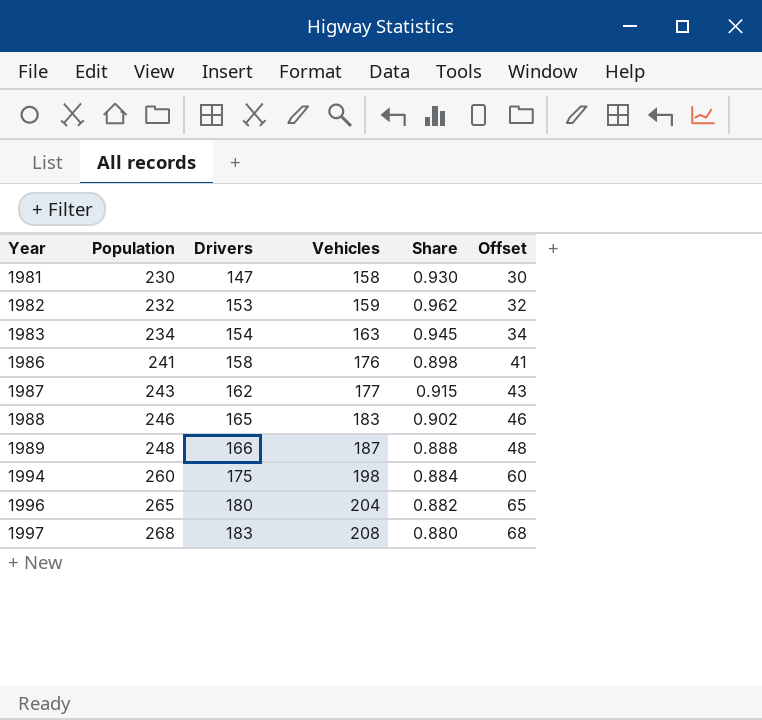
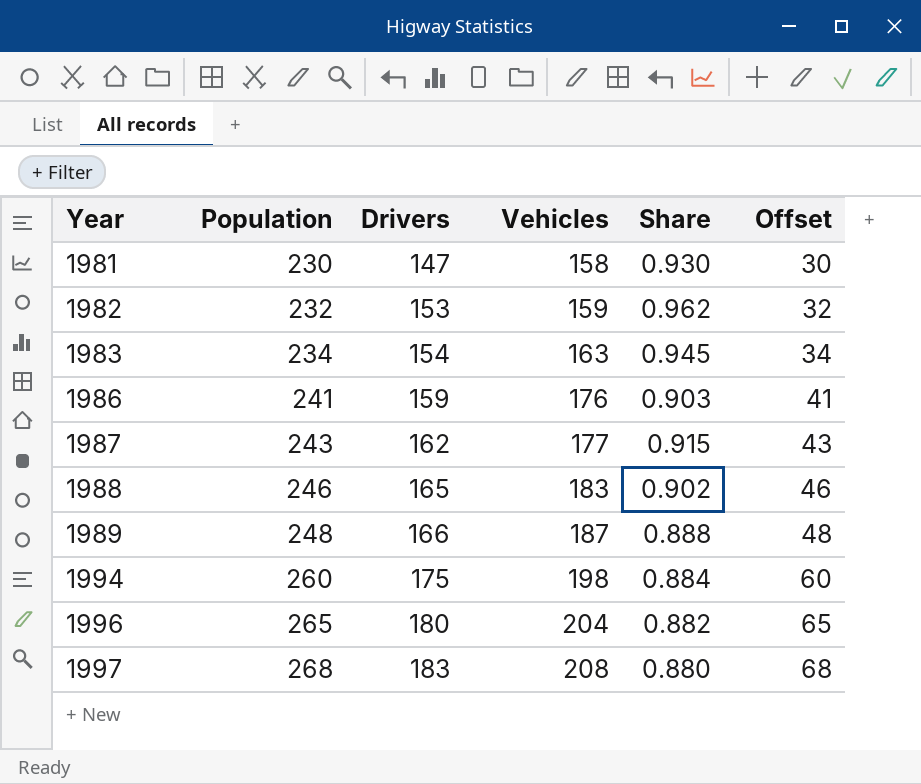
1986 | Drivers: 158 -> 159
1986 | Share: 0.898 -> 0.903

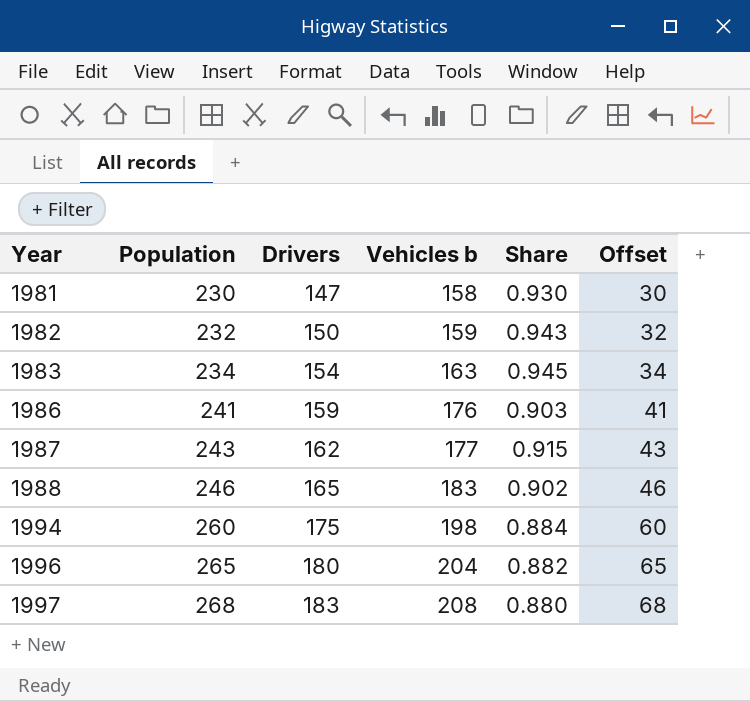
column name: Vehicles -> Vehicles b
row 1989: 248 | 166 | 187 | 0.888 | 48 -> none
1982 | Drivers: 153 -> 150
1982 | Share: 0.962 -> 0.943

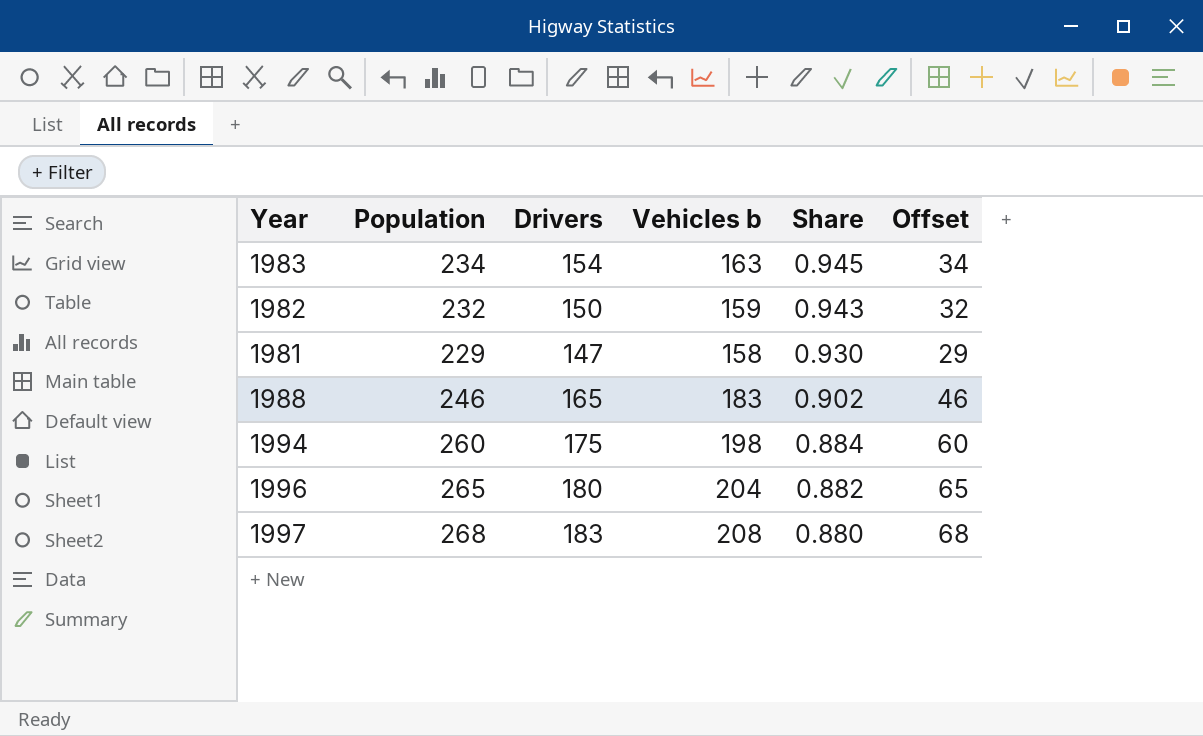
row order: Year ascending -> Share descending
row 1986: 241 | 159 | 176 | 0.903 | 41 -> none
row 1987: 243 | 162 | 177 | 0.915 | 43 -> none
1981 | Population: 230 -> 229
1981 | Offset: 30 -> 29

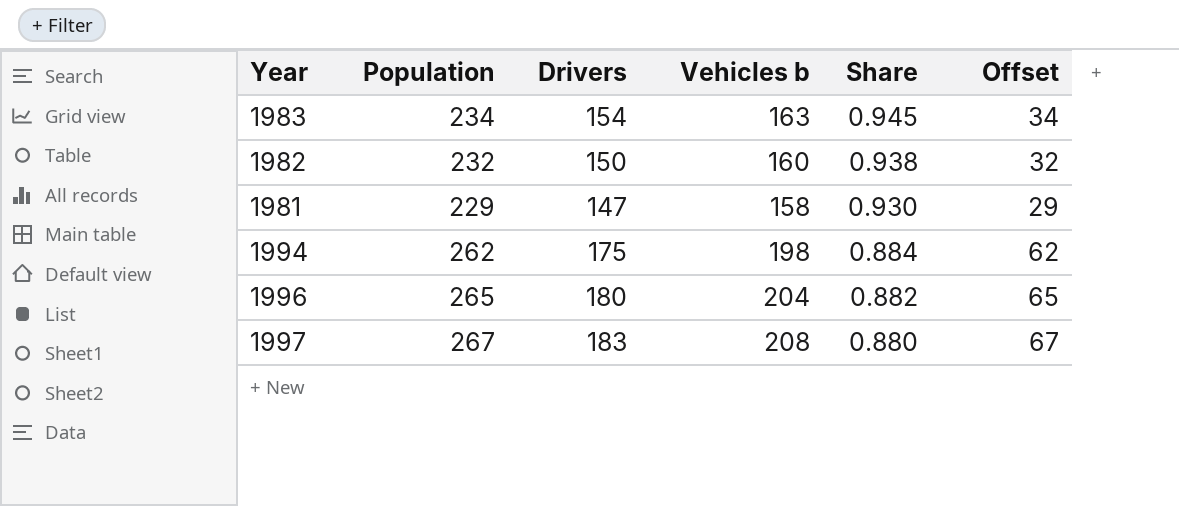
row 1988: 246 | 165 | 183 | 0.902 | 46 -> none
1982 | Vehicles b: 159 -> 160
1982 | Share: 0.943 -> 0.938
1994 | Population: 260 -> 262
1994 | Offset: 60 -> 62
1997 | Population: 268 -> 267
1997 | Offset: 68 -> 67

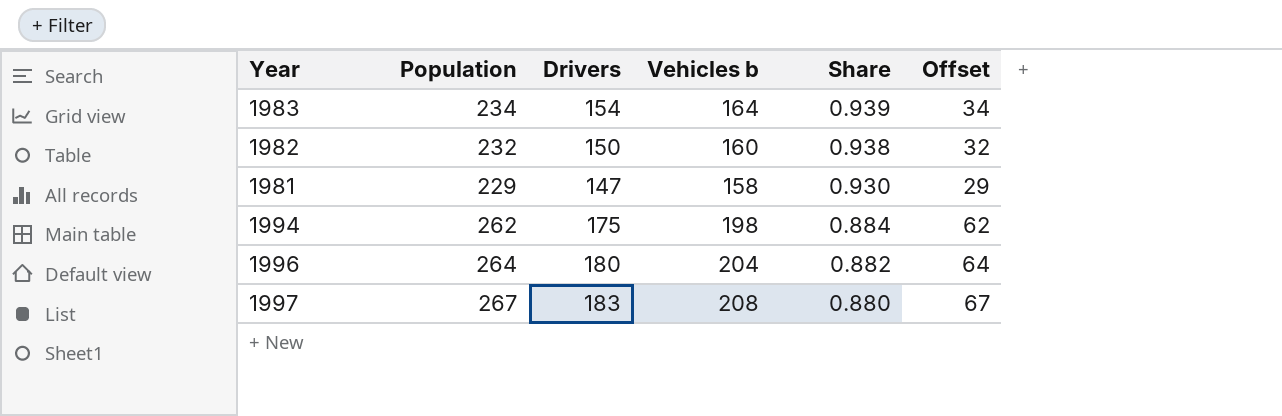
1983 | Vehicles b: 163 -> 164
1983 | Share: 0.945 -> 0.939
1996 | Population: 265 -> 264
1996 | Offset: 65 -> 64

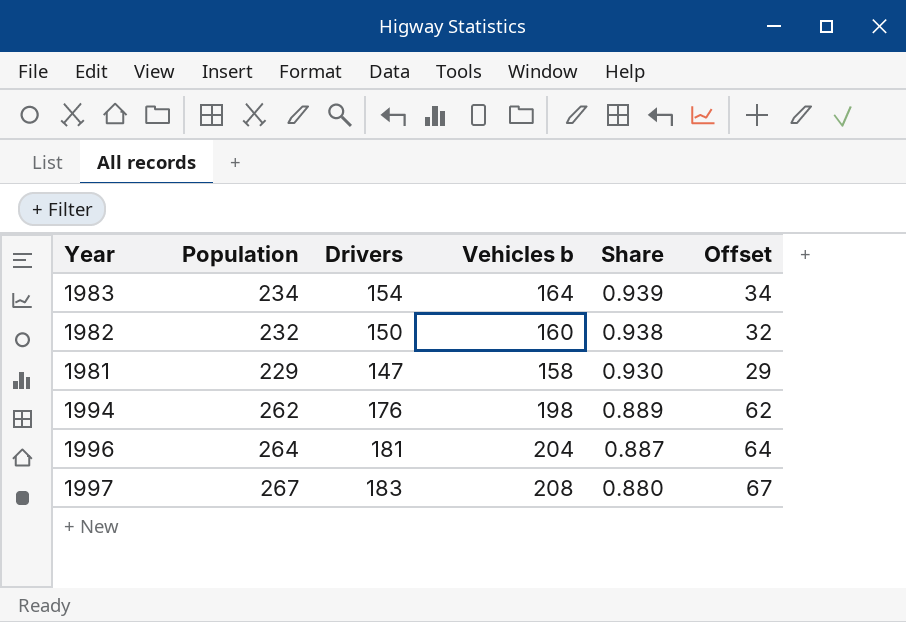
1994 | Drivers: 175 -> 176
1994 | Share: 0.884 -> 0.889
1996 | Drivers: 180 -> 181
1996 | Share: 0.882 -> 0.887

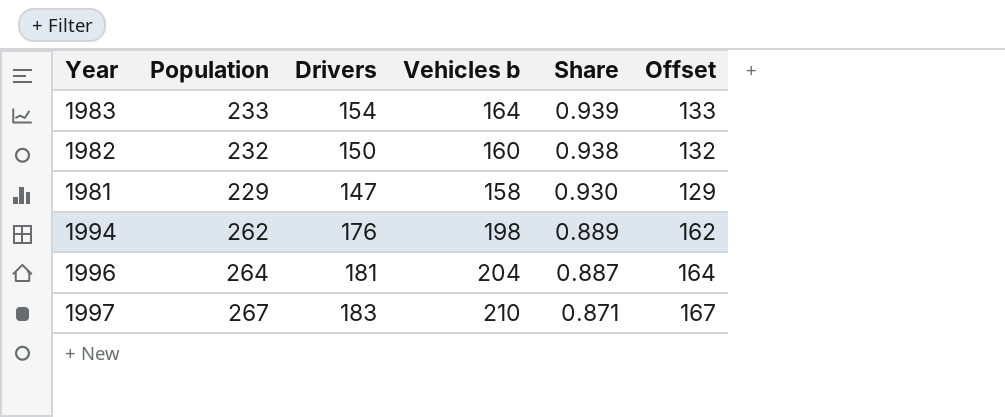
column Offset | formula: [Population] - 200 -> [Population] - 100
1983 | Population: 234 -> 233
1997 | Vehicles b: 208 -> 210
1997 | Share: 0.880 -> 0.871

